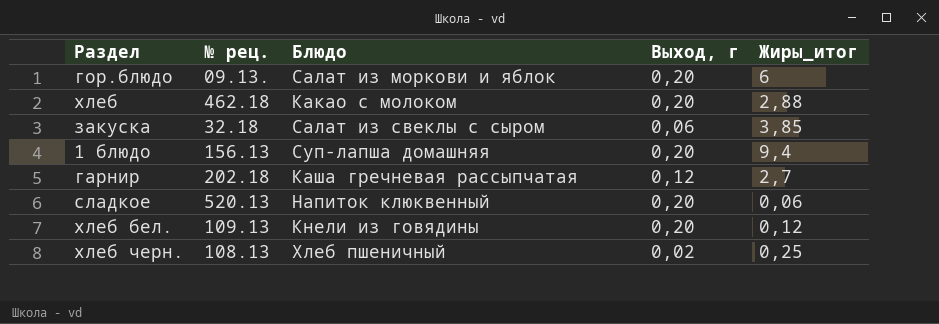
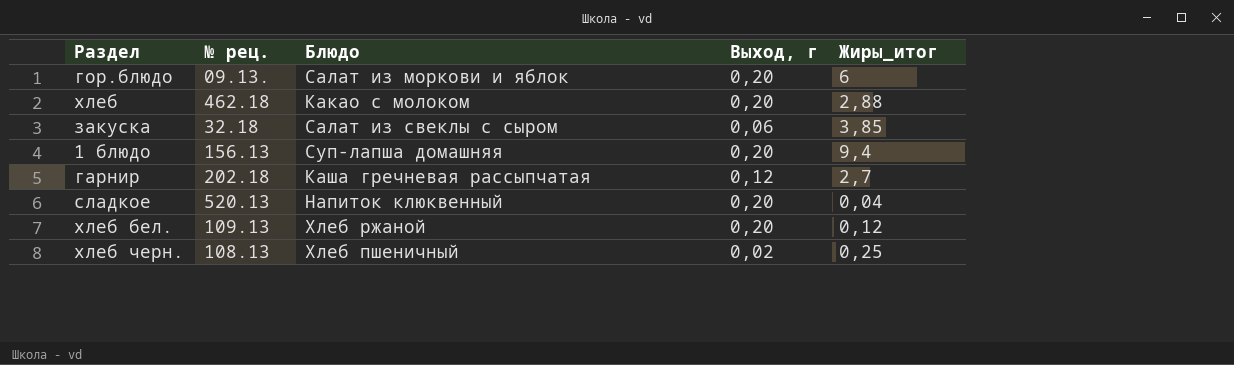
сладкое | Жиры_итог: 0,06 -> 0,04
хлеб бел. | Блюдо: Кнели из говядины -> Хлеб ржаной

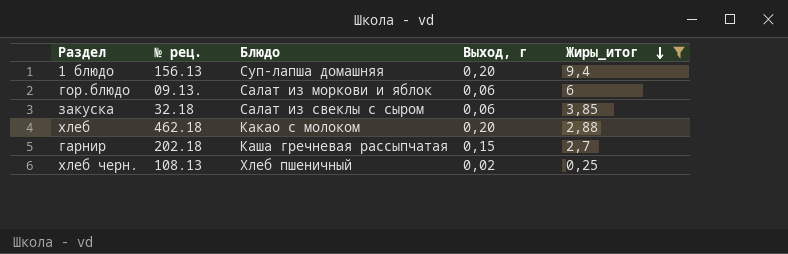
filter: none -> Жиры_итог >= 0,25
row order: none -> Жиры_итог descending
гор.блюдо | Выход, г: 0,20 -> 0,06
гарнир | Выход, г: 0,12 -> 0,15

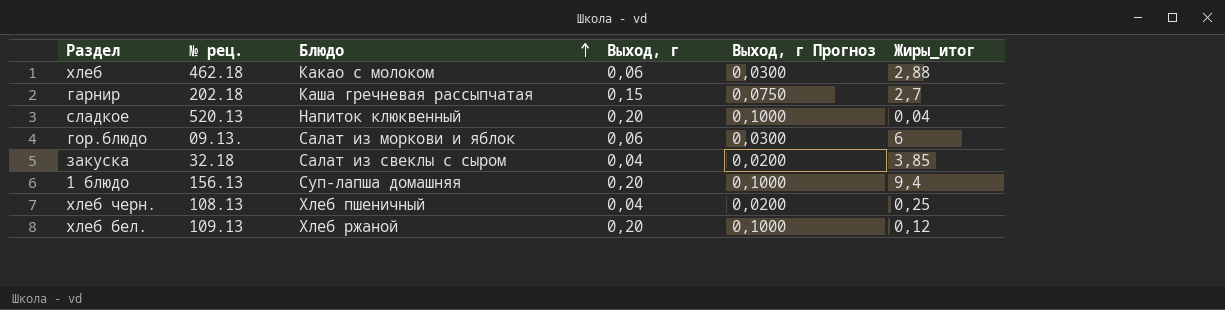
filter: Жиры_итог >= 0,25 -> none
row order: Жиры_итог descending -> Блюдо ascending
column Выход, г Прогноз | formula: none -> [Выход, г] * 0,5
хлеб | Выход, г: 0,20 -> 0,06
закуска | Выход, г: 0,06 -> 0,04
хлеб черн. | Выход, г: 0,02 -> 0,04

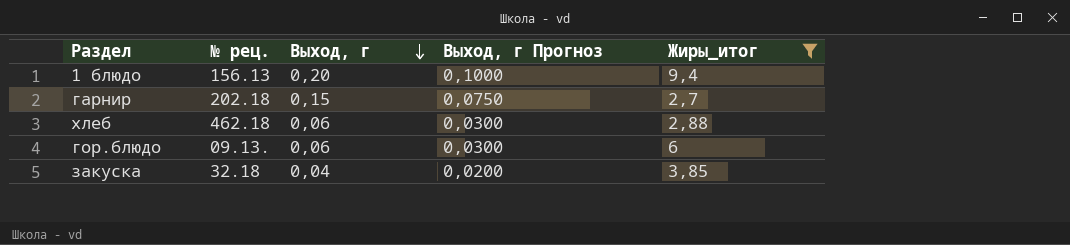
filter: none -> Жиры_итог >= 2,7
row order: Блюдо ascending -> Выход, г descending
column Блюдо | position: 3 -> none

